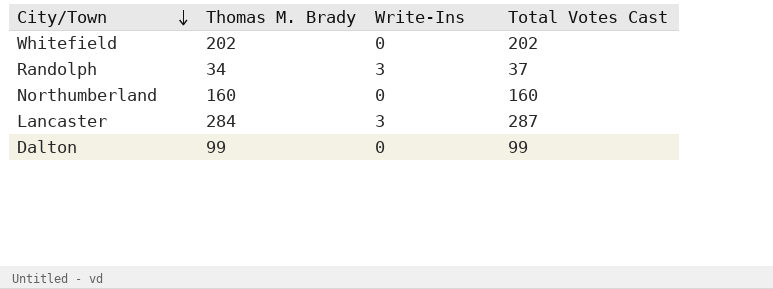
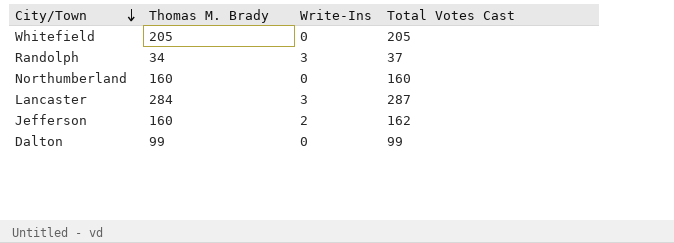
Whitefield | Thomas M. Brady: 202 -> 205
Whitefield | Total Votes Cast: 202 -> 205
row Jefferson: none -> 160 | 2 | 162

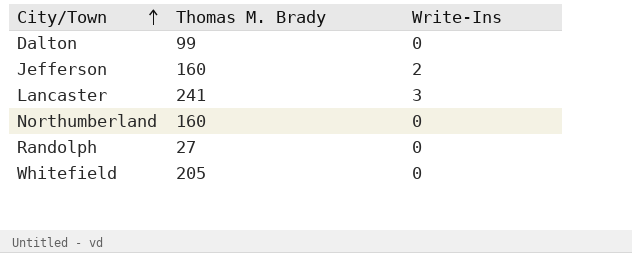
row order: City/Town descending -> City/Town ascending
column Total Votes Cast | formula: [Thomas M. Brady] + [Write-Ins] -> none
Lancaster | Thomas M. Brady: 284 -> 241
Randolph | Thomas M. Brady: 34 -> 27
Randolph | Write-Ins: 3 -> 0

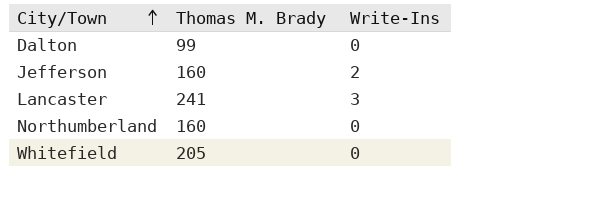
row Randolph: 27 | 0 -> none

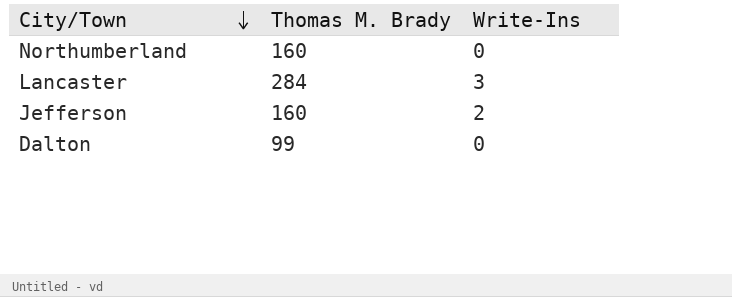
row order: City/Town ascending -> City/Town descending
row Whitefield: 205 | 0 -> none
Lancaster | Thomas M. Brady: 241 -> 284

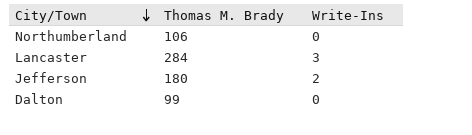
Northumberland | Thomas M. Brady: 160 -> 106
Jefferson | Thomas M. Brady: 160 -> 180

